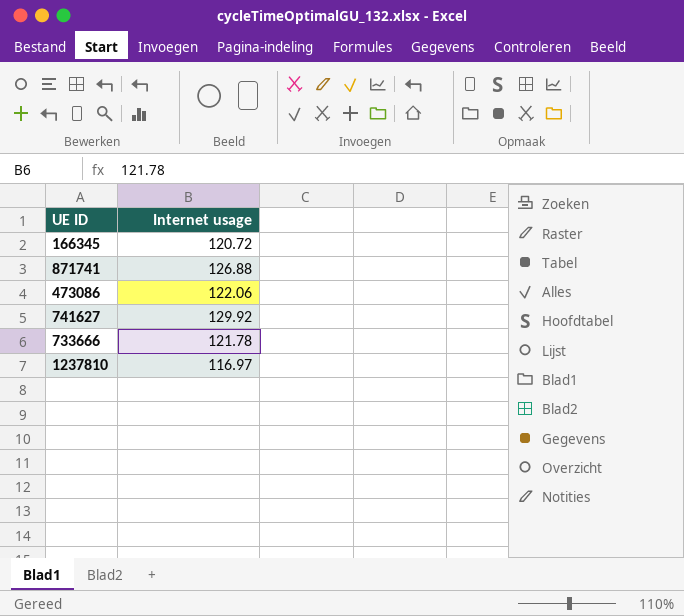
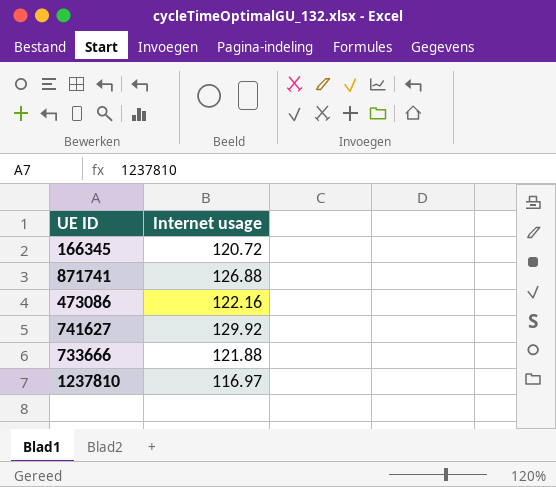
473086 | Internet usage: 122.06 -> 122.16
733666 | Internet usage: 121.78 -> 121.88

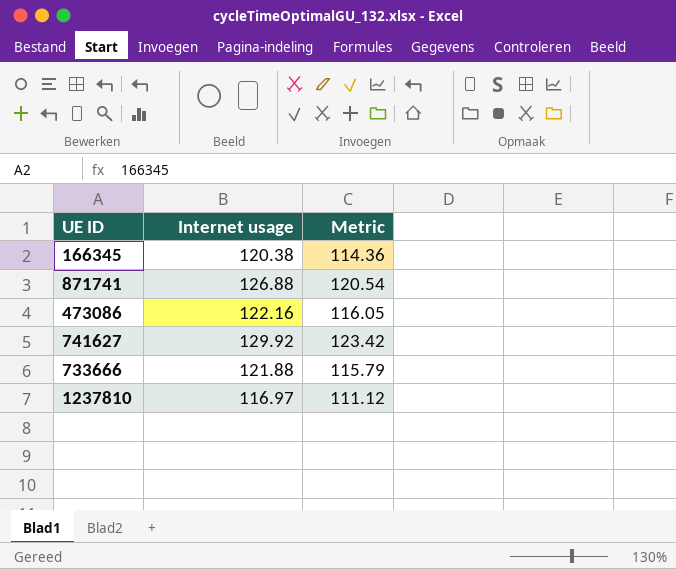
column Metric | formula: none -> [Internet usage] * 0.95
166345 | Internet usage: 120.72 -> 120.38

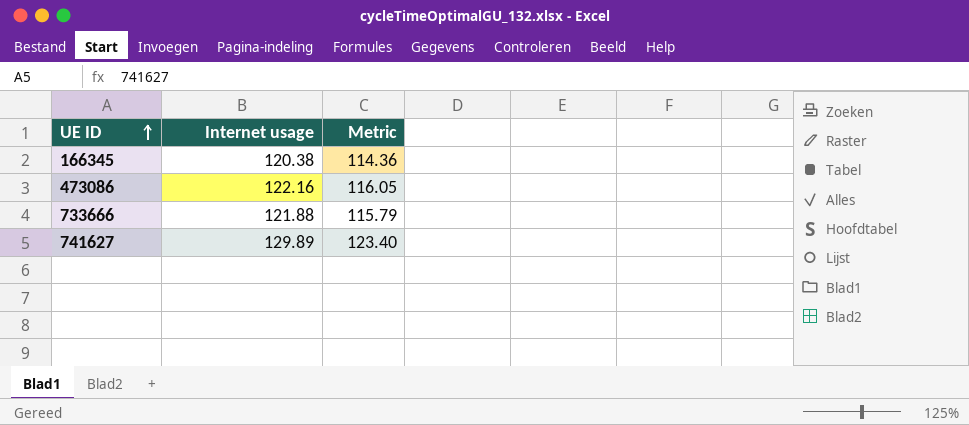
row order: none -> UE ID ascending
row 871741: 126.88 | 120.54 -> none
row 1237810: 116.97 | 111.12 -> none
741627 | Internet usage: 129.92 -> 129.89
741627 | Metric: 123.42 -> 123.40

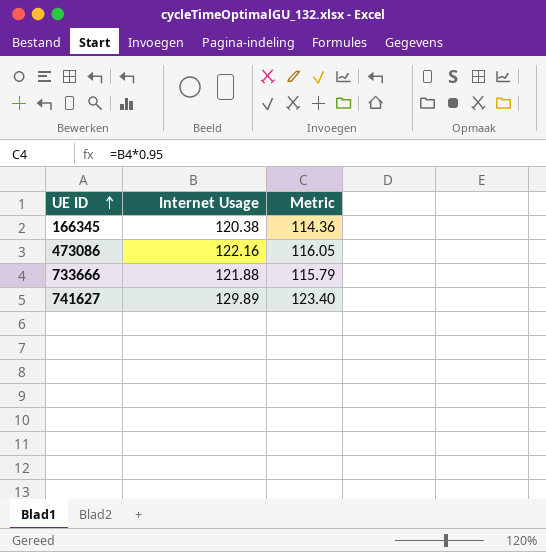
column name: Internet usage -> Internet Usage

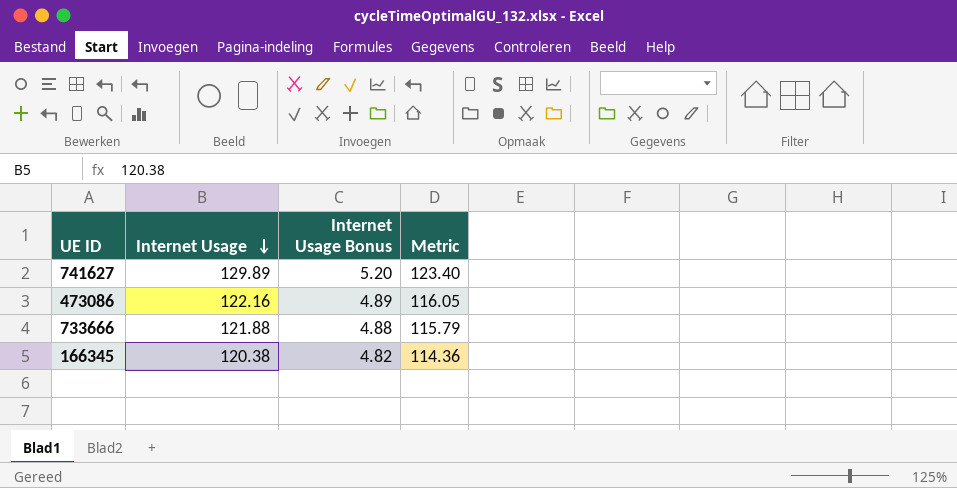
row order: UE ID ascending -> Internet Usage descending
column Internet Usage Bonus | formula: none -> [Internet Usage] * 0.04

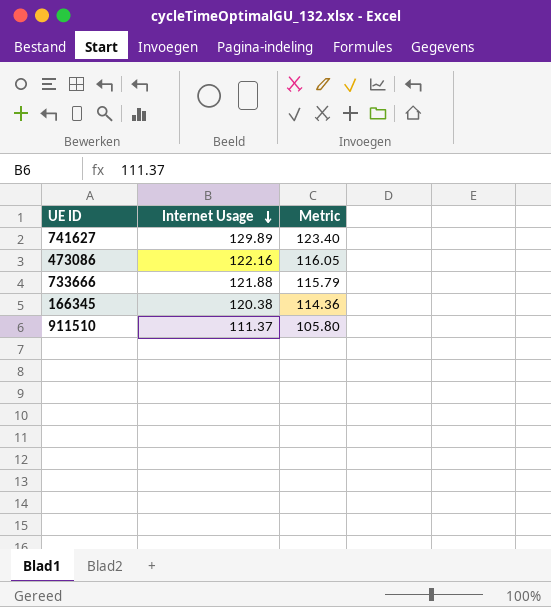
column Internet Usage Bonus | formula: [Internet Usage] * 0.04 -> none
row 911510: none -> 111.37 | 105.80

